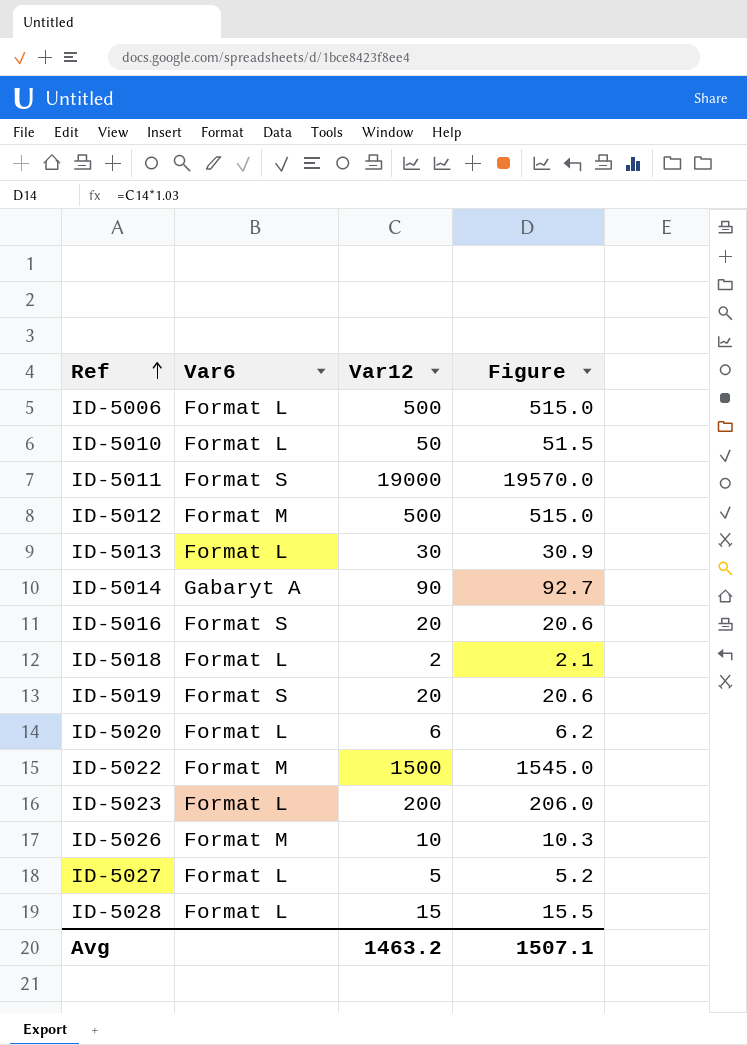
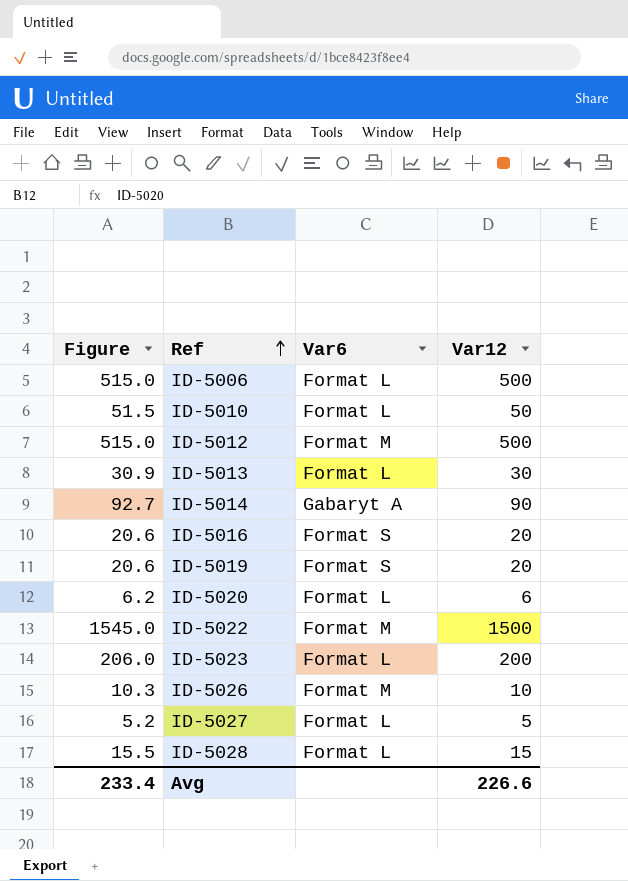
column Figure | position: 4 -> 1
row ID-5011: Format S | 19000 | 19570.0 -> none
row ID-5018: Format L | 2 | 2.1 -> none
Avg | Figure: 1507.1 -> 233.4
Avg | Var12: 1463.2 -> 226.6

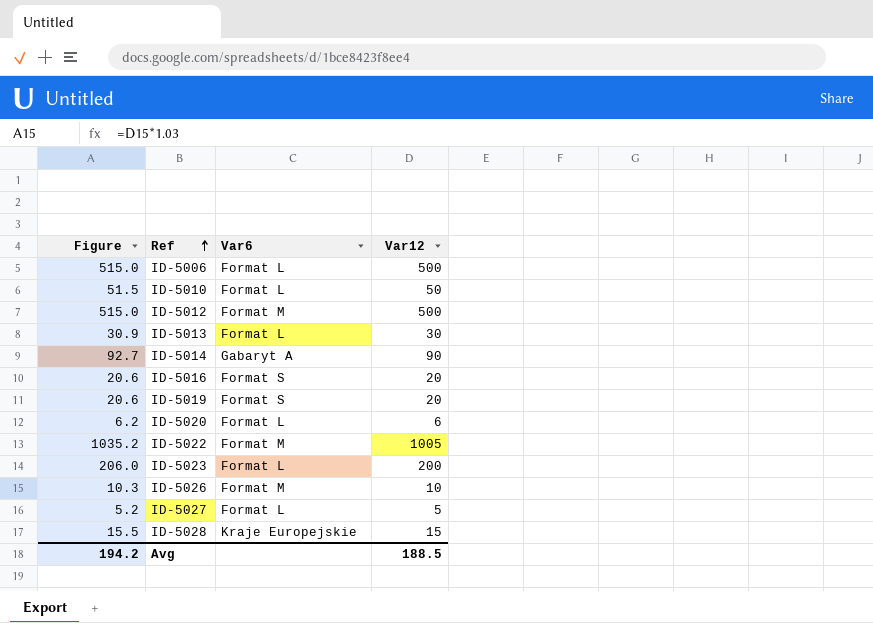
ID-5022 | Figure: 1545.0 -> 1035.2
ID-5022 | Var12: 1500 -> 1005
ID-5028 | Var6: Format L -> Kraje Europejskie
Avg | Figure: 233.4 -> 194.2
Avg | Var12: 226.6 -> 188.5

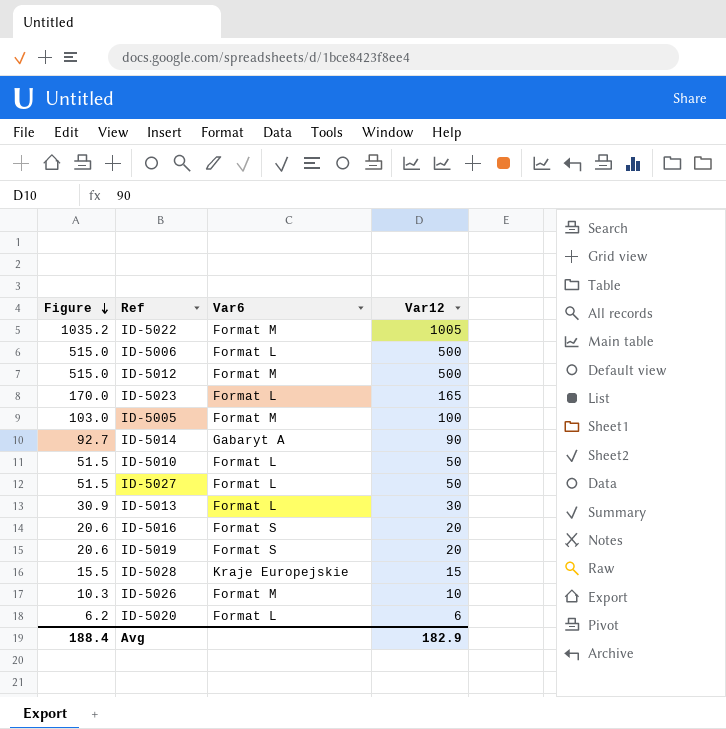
row order: Ref ascending -> Figure descending
ID-5023 | Figure: 206.0 -> 170.0
ID-5023 | Var12: 200 -> 165
row ID-5005: none -> 103.0 | Format M | 100
ID-5027 | Figure: 5.2 -> 51.5
ID-5027 | Var12: 5 -> 50
Avg | Figure: 194.2 -> 188.4
Avg | Var12: 188.5 -> 182.9

